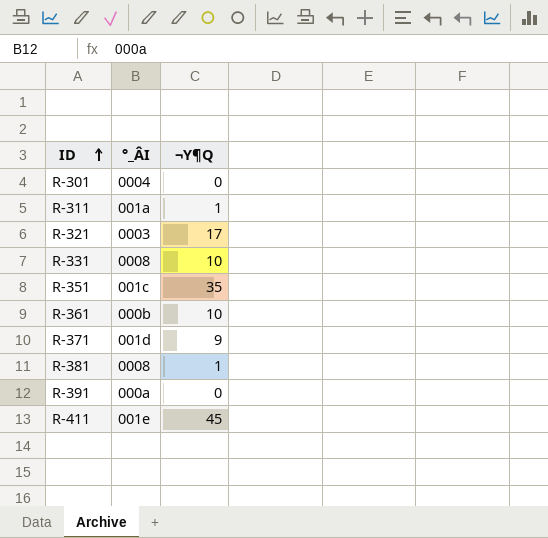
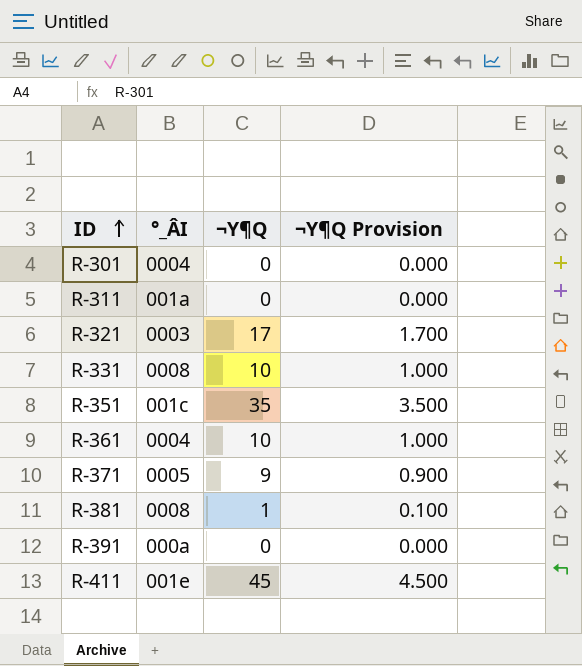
column ¬Y¶Q Provision | formula: none -> [¬Y¶Q] * 0.1
R-311 | ¬Y¶Q: 1 -> 0
R-361 | °_ÂI: 000b -> 0004
R-371 | °_ÂI: 001d -> 0005

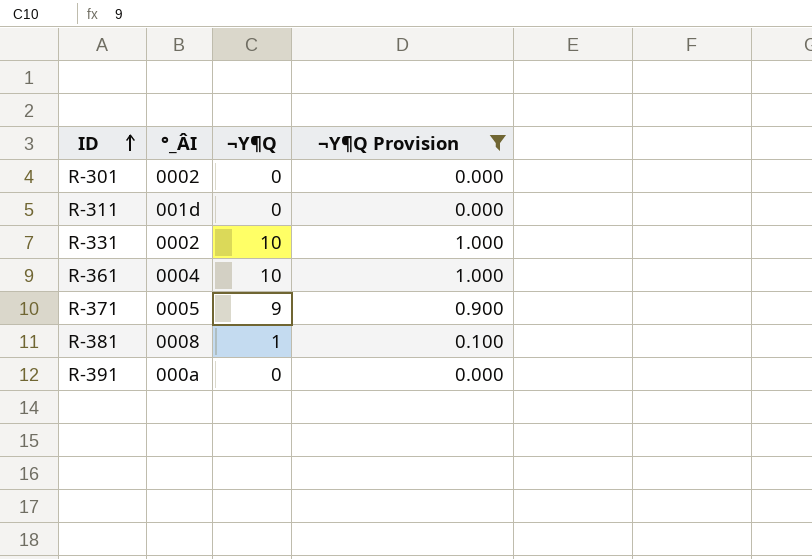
filter: none -> ¬Y¶Q Provision <= 1.000
R-301 | °_ÂI: 0004 -> 0002
R-311 | °_ÂI: 001a -> 001d
R-331 | °_ÂI: 0008 -> 0002

